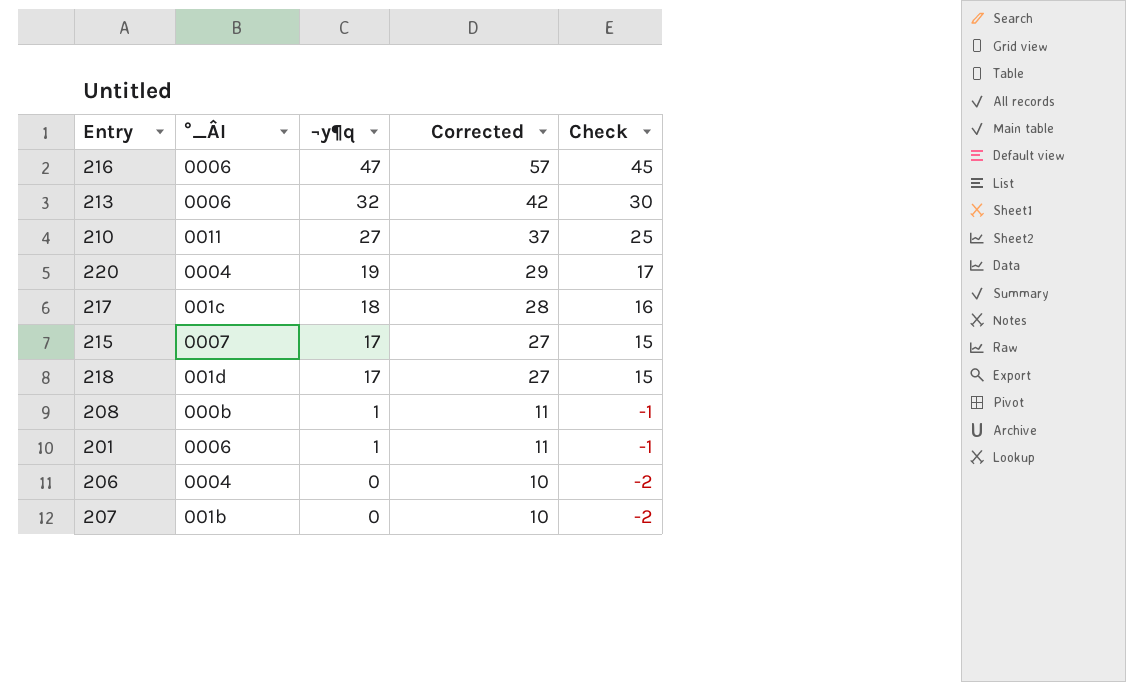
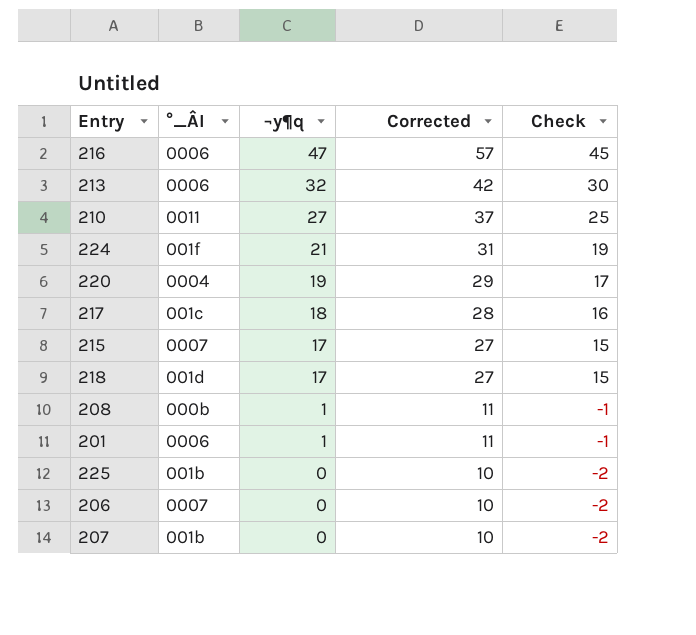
row 224: none -> 001f | 21 | 31 | 19
row 225: none -> 001b | 0 | 10 | -2
206 | °_ÂI: 0004 -> 0007

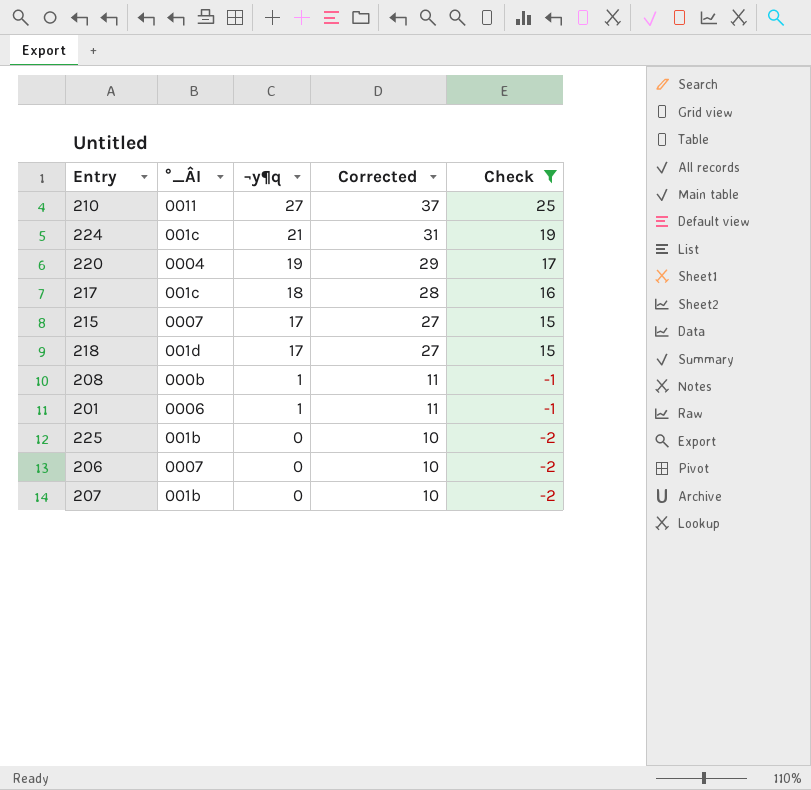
filter: none -> Check <= 25
224 | °_ÂI: 001f -> 001c

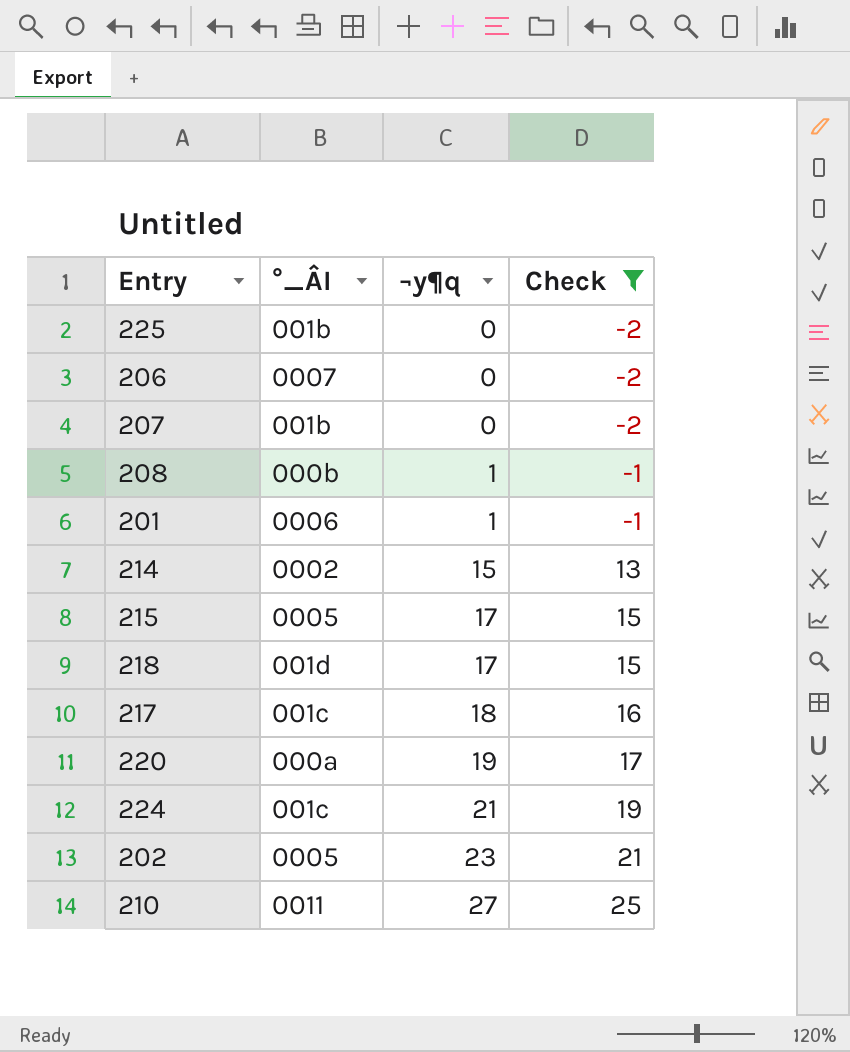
row order: ¬y¶q descending -> ¬y¶q ascending
column Corrected | formula: [¬y¶q] + 10 -> none
row 214: none -> 0002 | 15 | 13
215 | °_ÂI: 0007 -> 0005
220 | °_ÂI: 0004 -> 000a
row 202: none -> 0005 | 23 | 21

